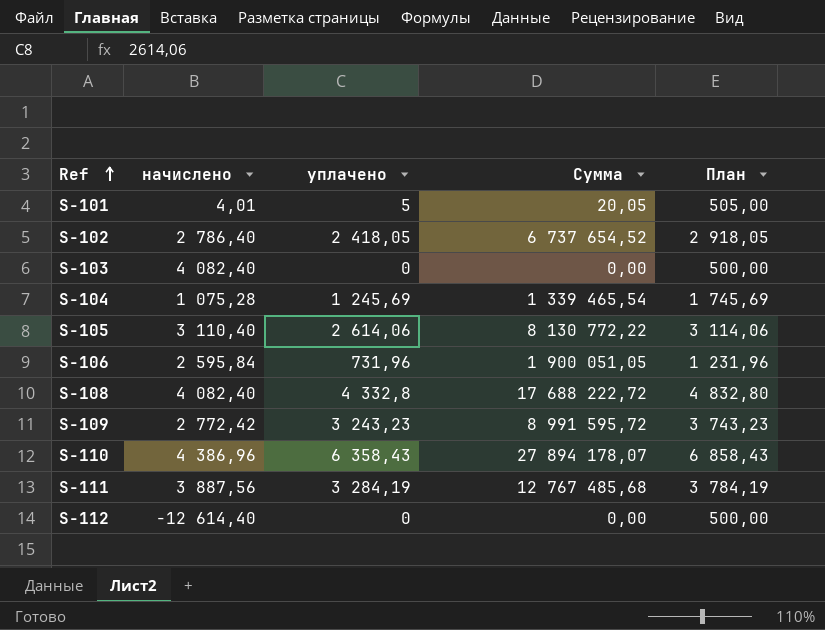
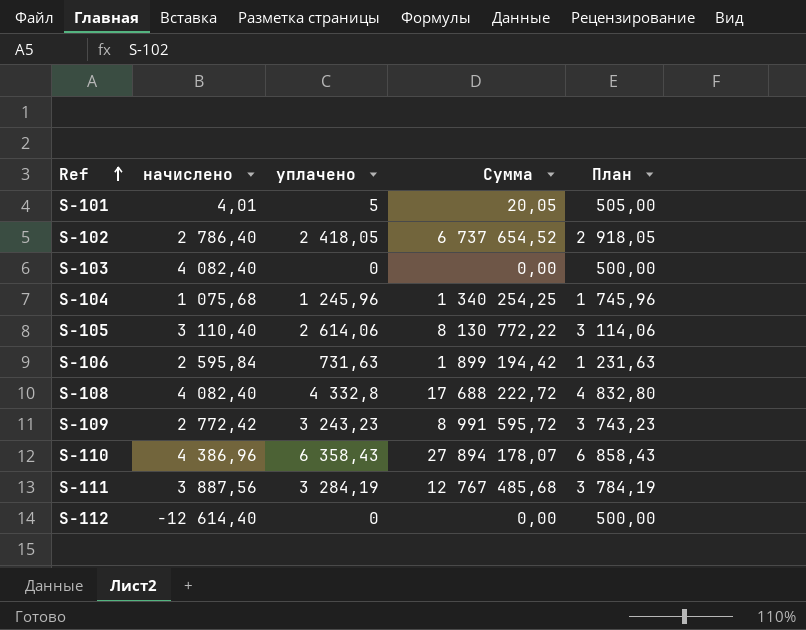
S-104 | начислено: 1 075,28 -> 1 075,68
S-104 | уплачено: 1 245,69 -> 1 245,96
S-104 | Сумма: 1 339 465,54 -> 1 340 254,25
S-104 | План: 1 745,69 -> 1 745,96
S-106 | уплачено: 731,96 -> 731,63
S-106 | Сумма: 1 900 051,05 -> 1 899 194,42
S-106 | План: 1 231,96 -> 1 231,63

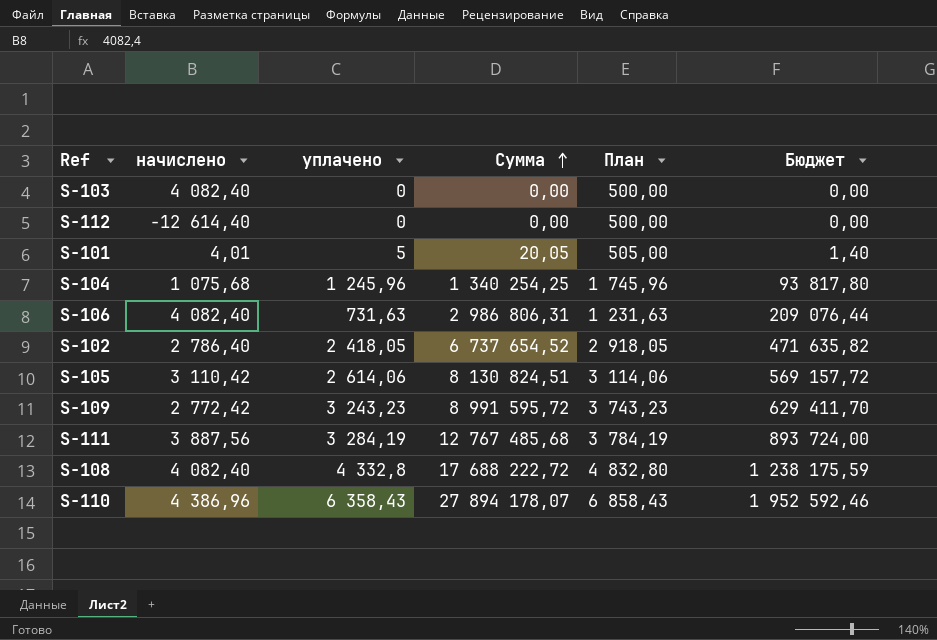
row order: Ref ascending -> Сумма ascending
column Бюджет | formula: none -> [Сумма] * 0,07
S-106 | начислено: 2 595,84 -> 4 082,40
S-106 | Сумма: 1 899 194,42 -> 2 986 806,31
S-105 | начислено: 3 110,40 -> 3 110,42
S-105 | Сумма: 8 130 772,22 -> 8 130 824,51

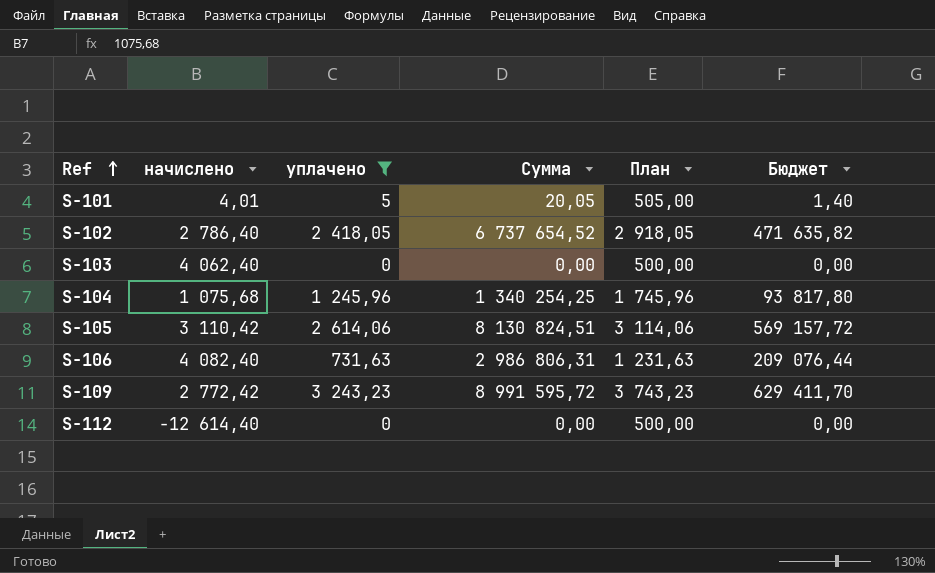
filter: none -> уплачено <= 3 243,23
row order: Сумма ascending -> Ref ascending
S-103 | начислено: 4 082,40 -> 4 062,40

